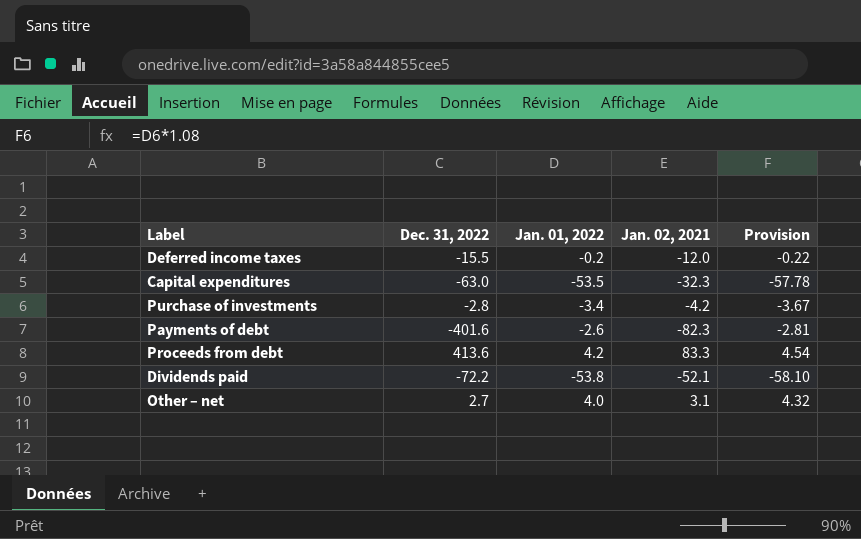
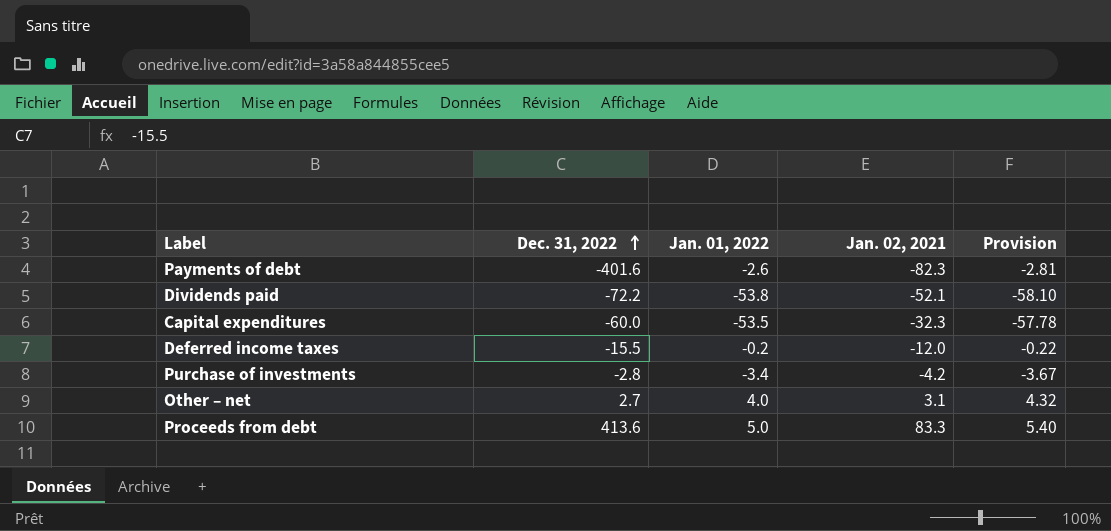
row order: none -> Dec. 31, 2022 ascending
Capital expenditures | Dec. 31, 2022: -63.0 -> -60.0
Proceeds from debt | Jan. 01, 2022: 4.2 -> 5.0
Proceeds from debt | Provision: 4.54 -> 5.40

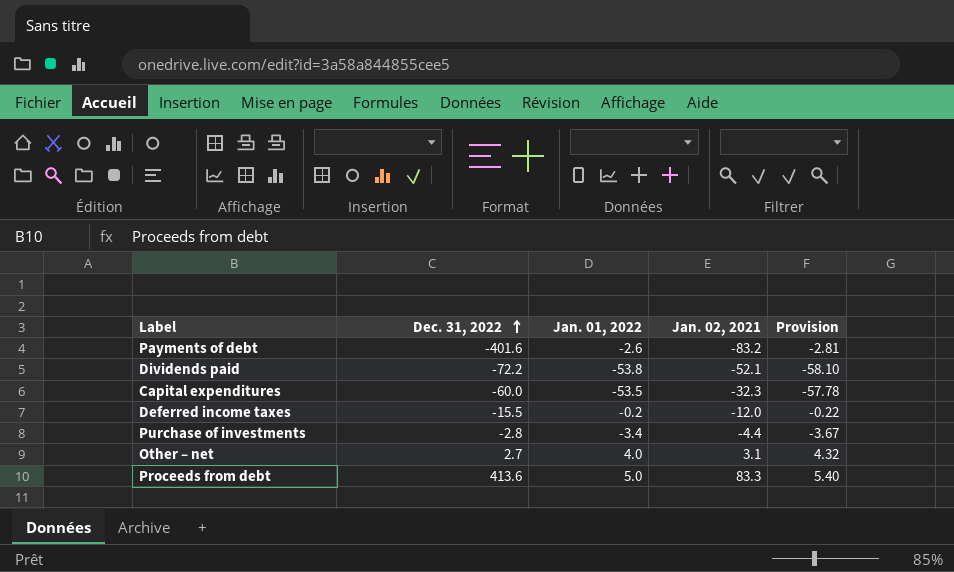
Payments of debt | Jan. 02, 2021: -82.3 -> -83.2
Purchase of investments | Jan. 02, 2021: -4.2 -> -4.4

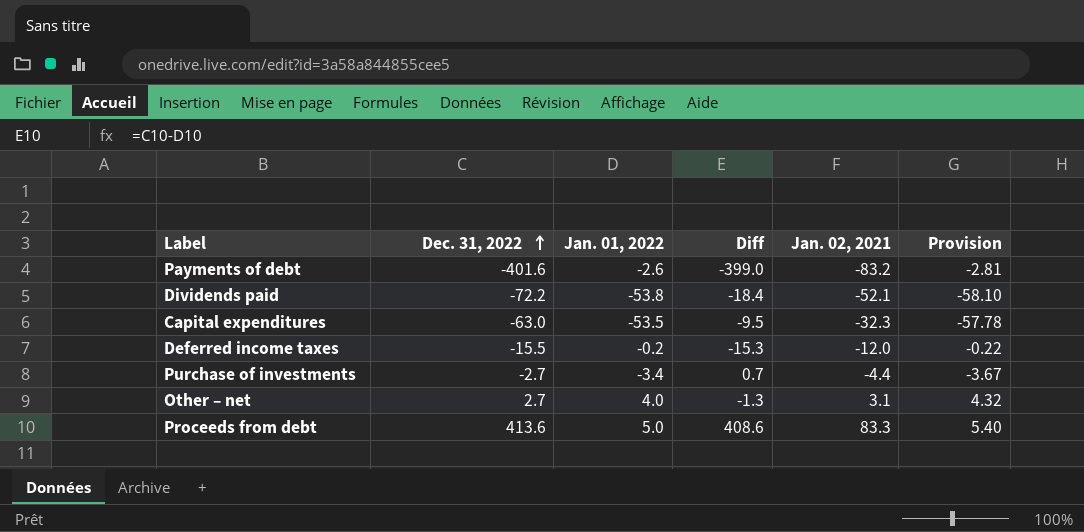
column Diff | formula: none -> [Dec. 31, 2022] - [Jan. 01, 2022]
Capital expenditures | Dec. 31, 2022: -60.0 -> -63.0
Purchase of investments | Dec. 31, 2022: -2.8 -> -2.7

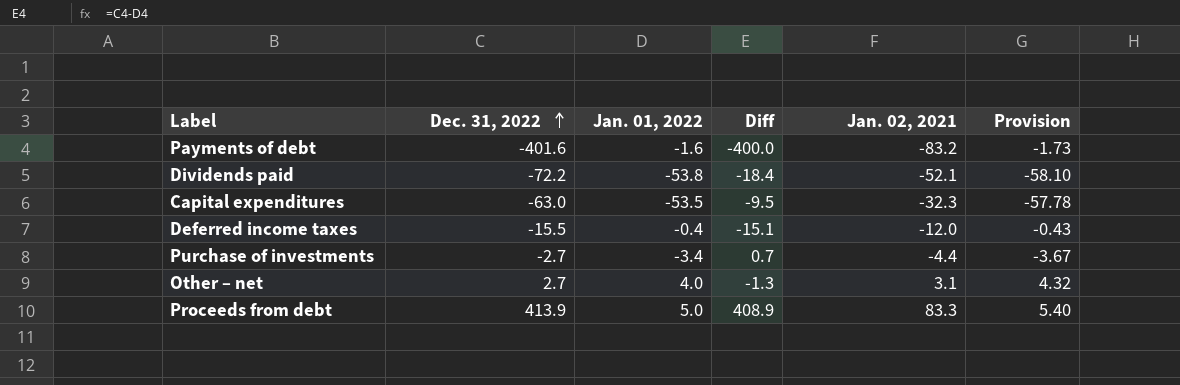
Payments of debt | Jan. 01, 2022: -2.6 -> -1.6
Payments of debt | Diff: -399.0 -> -400.0
Payments of debt | Provision: -2.81 -> -1.73
Deferred income taxes | Jan. 01, 2022: -0.2 -> -0.4
Deferred income taxes | Diff: -15.3 -> -15.1
Deferred income taxes | Provision: -0.22 -> -0.43
Proceeds from debt | Dec. 31, 2022: 413.6 -> 413.9
Proceeds from debt | Diff: 408.6 -> 408.9

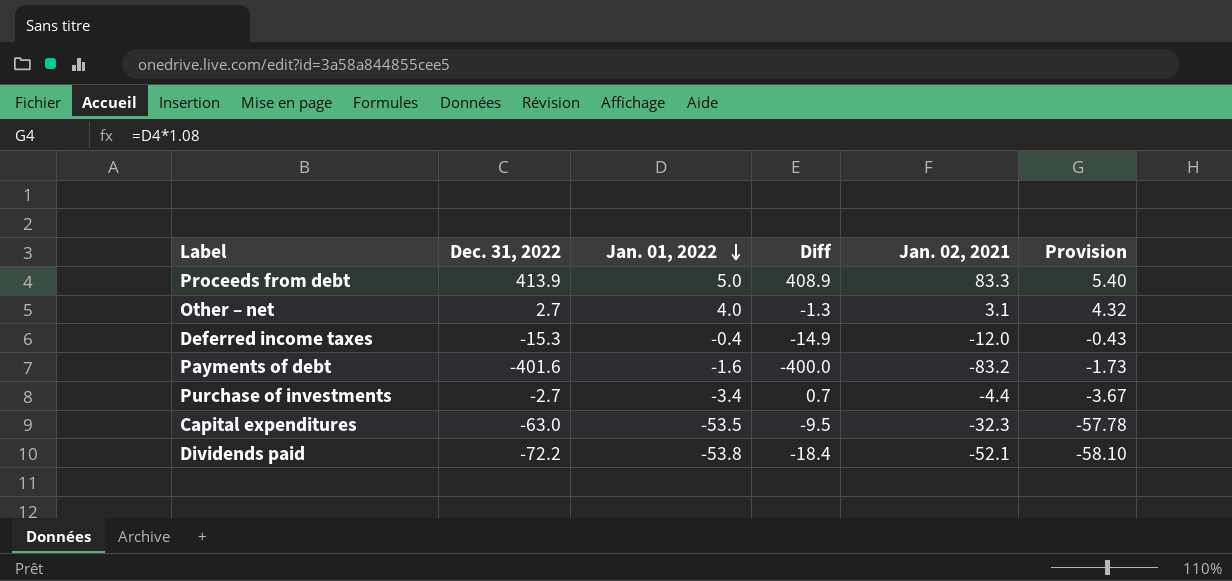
row order: Dec. 31, 2022 ascending -> Jan. 01, 2022 descending
Deferred income taxes | Dec. 31, 2022: -15.5 -> -15.3
Deferred income taxes | Diff: -15.1 -> -14.9

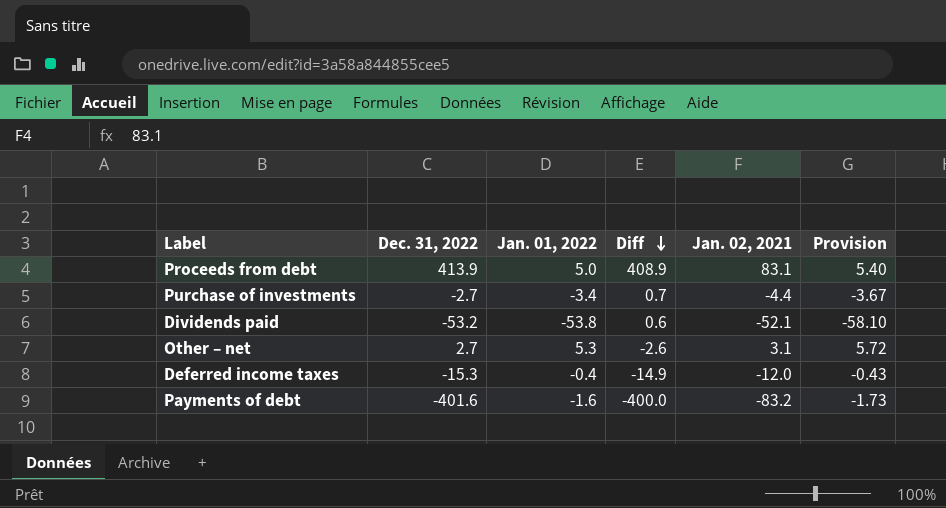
row order: Jan. 01, 2022 descending -> Diff descending
row Capital expenditures: -63.0 | -53.5 | -9.5 | -32.3 | -57.78 -> none
Proceeds from debt | Jan. 02, 2021: 83.3 -> 83.1
Dividends paid | Dec. 31, 2022: -72.2 -> -53.2
Dividends paid | Diff: -18.4 -> 0.6
Other – net | Jan. 01, 2022: 4.0 -> 5.3
Other – net | Diff: -1.3 -> -2.6
Other – net | Provision: 4.32 -> 5.72

